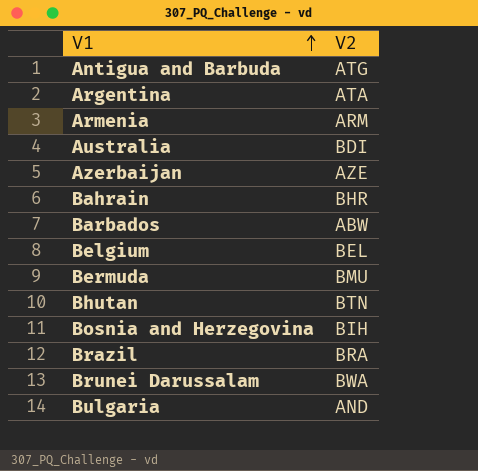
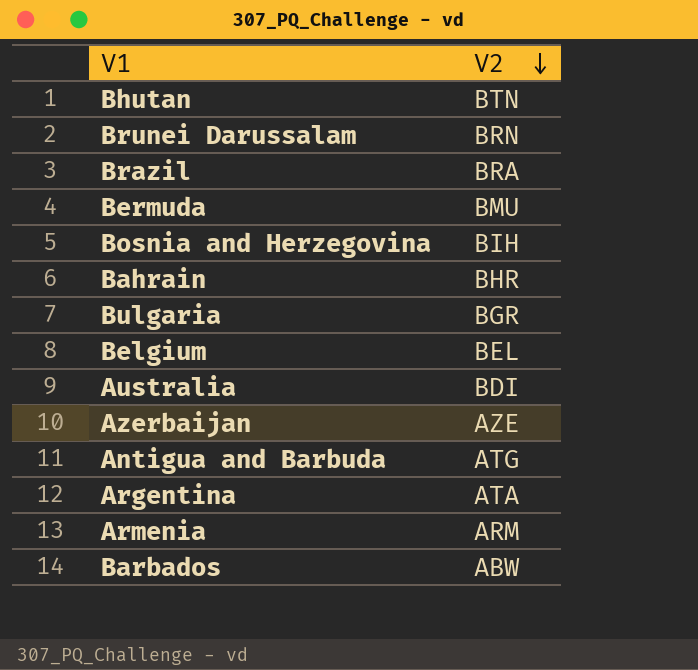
row order: V1 ascending -> V2 descending
Brunei Darussalam | V2: BWA -> BRN
Bulgaria | V2: AND -> BGR

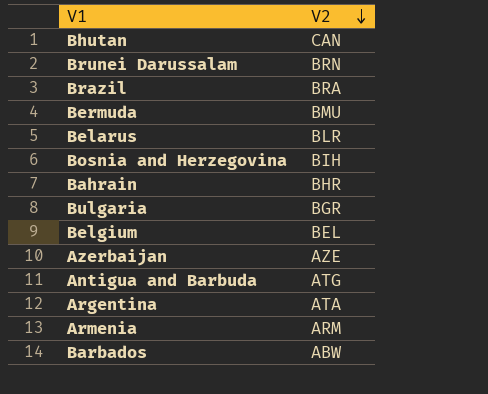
row Australia: BDI -> none
Bhutan | V2: BTN -> CAN
row Belarus: none -> BLR

